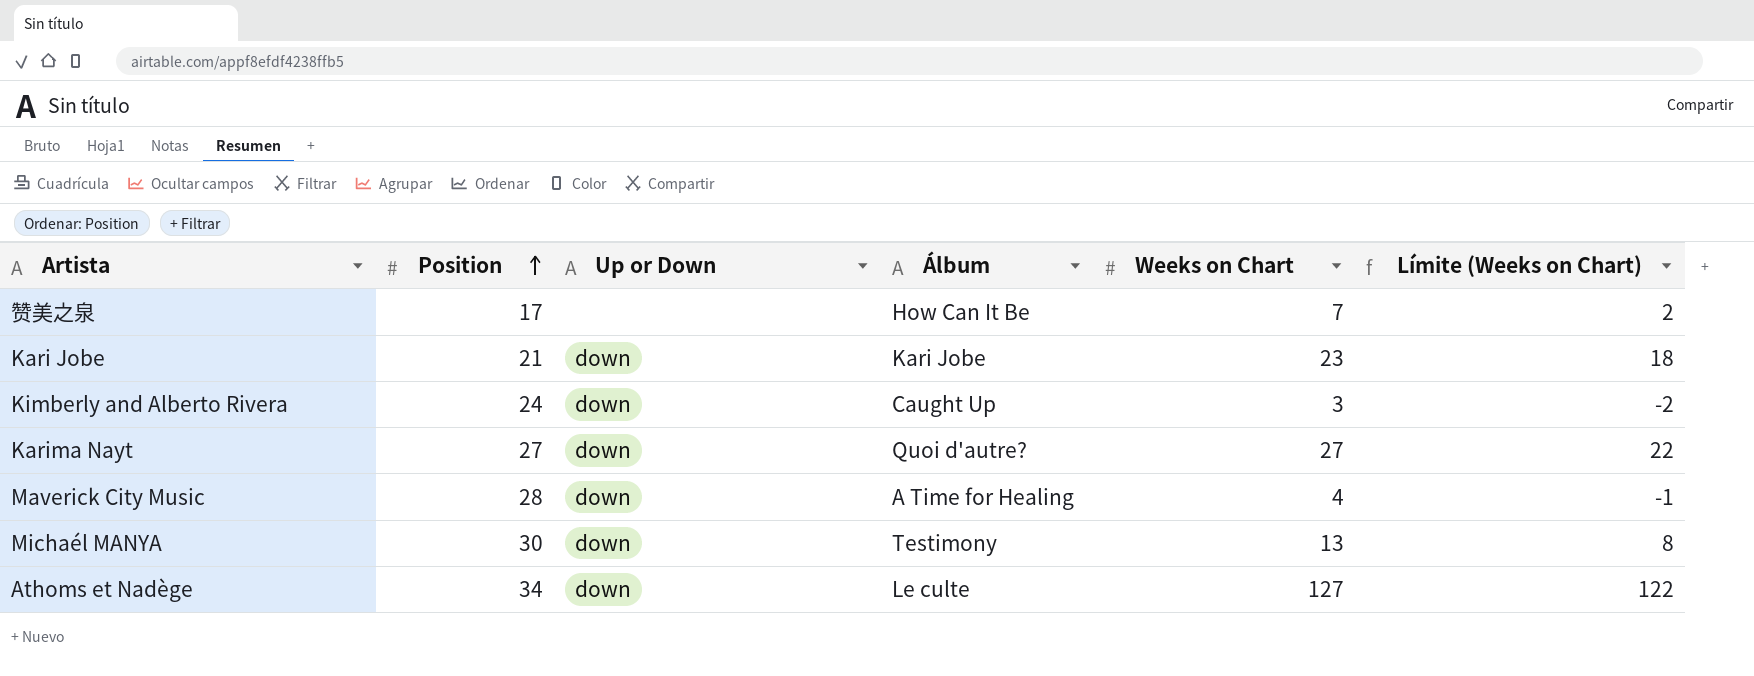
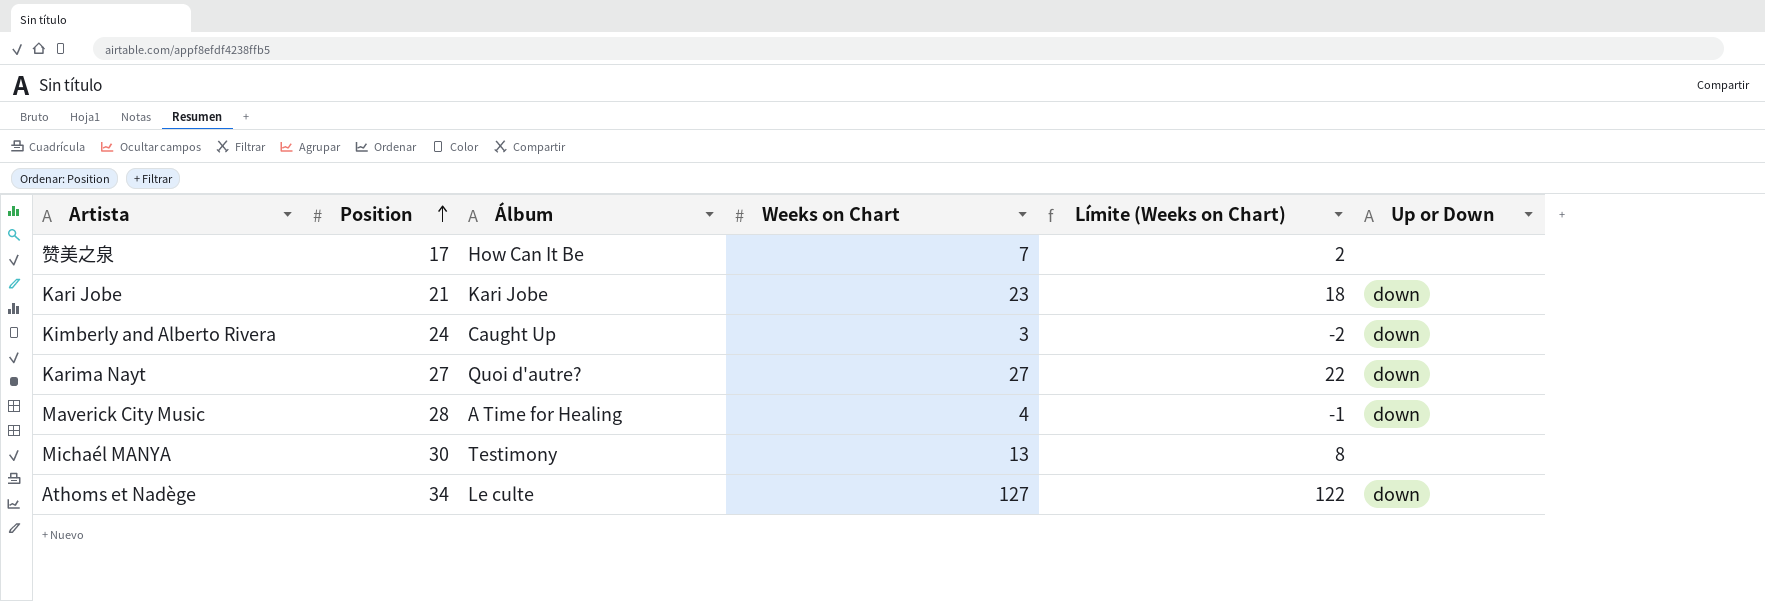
column Up or Down | position: 3 -> 6
Michaél MANYA | Up or Down: down -> none

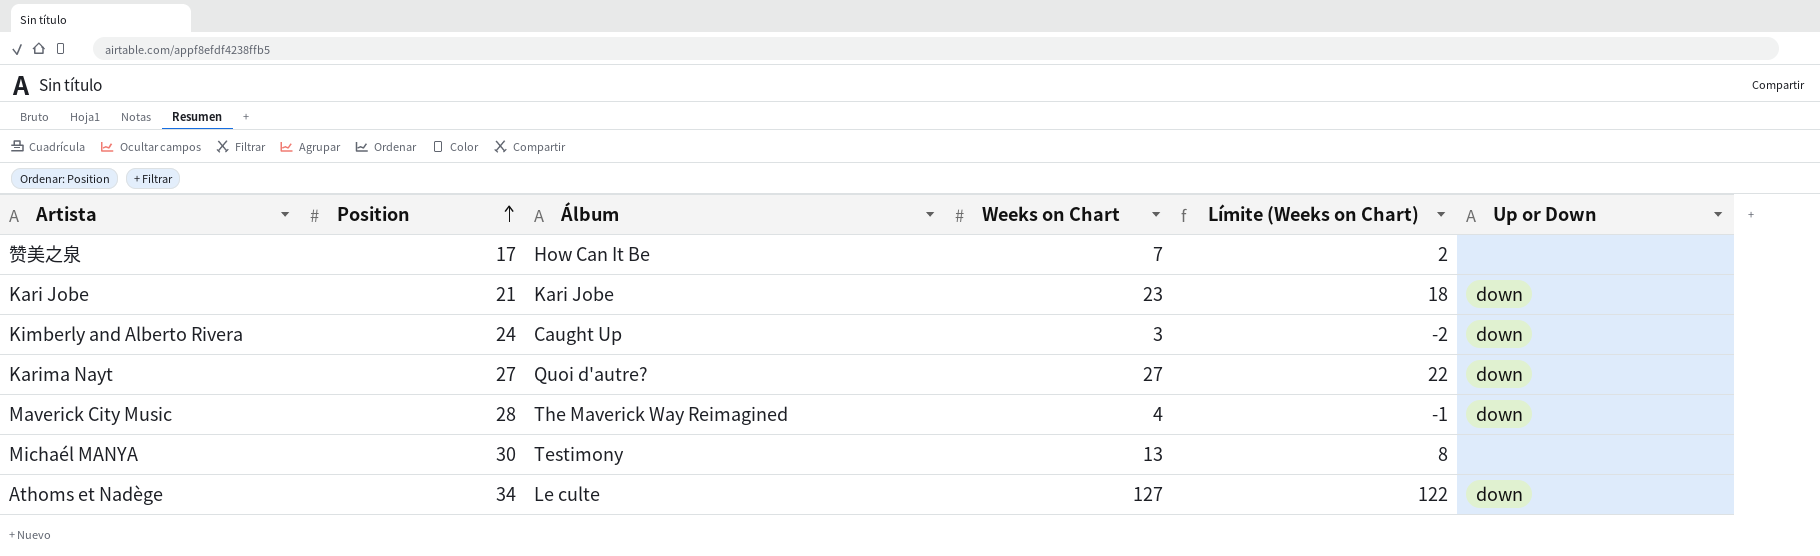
Maverick City Music | Álbum: A Time for Healing -> The Maverick Way Reimagined

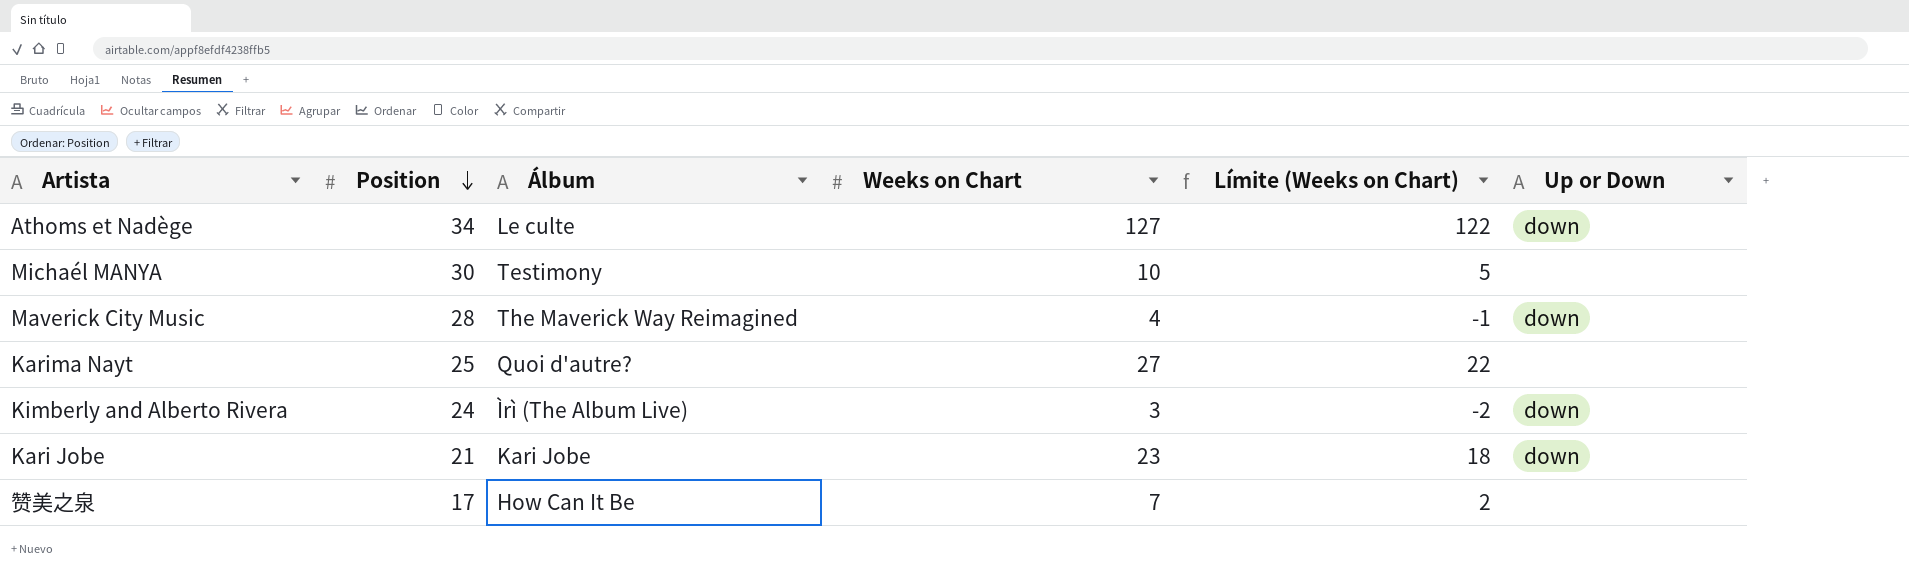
row order: Position ascending -> Position descending
Michaél MANYA | Weeks on Chart: 13 -> 10
Michaél MANYA | Límite (Weeks on Chart): 8 -> 5
Karima Nayt | Position: 27 -> 25
Karima Nayt | Up or Down: down -> none
Kimberly and Alberto Rivera | Álbum: Caught Up -> Ìrì (The Album Live)

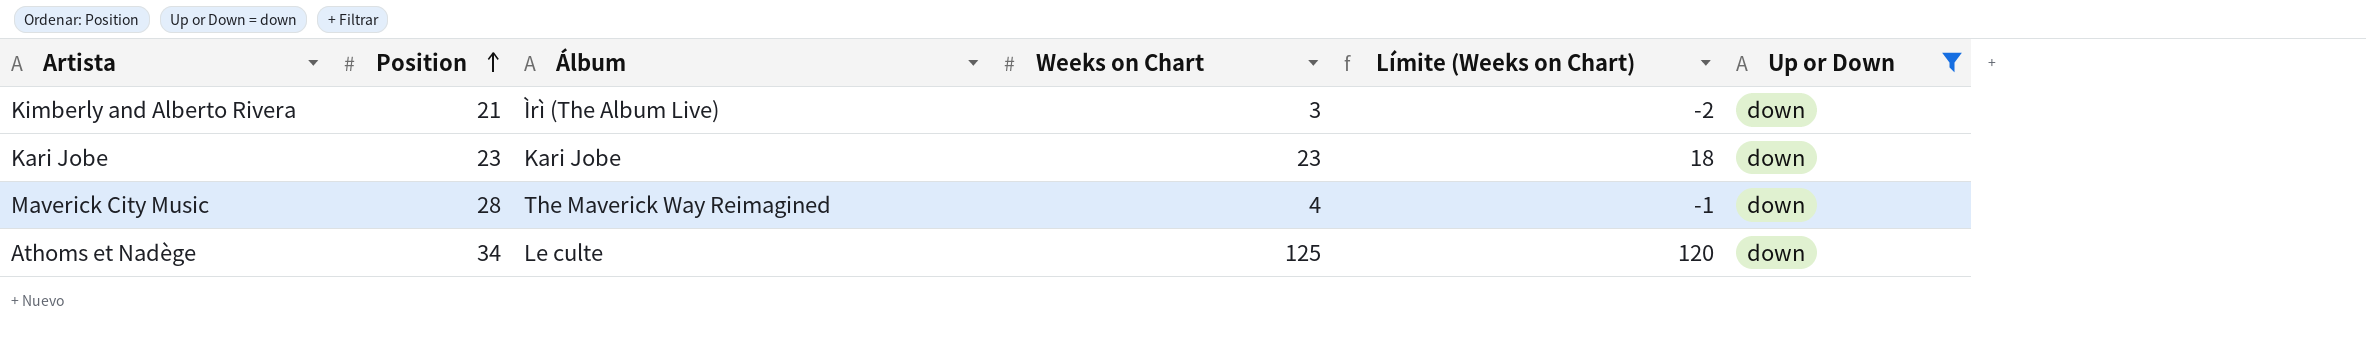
filter: none -> Up or Down = down
row order: Position descending -> Position ascending
Kimberly and Alberto Rivera | Position: 24 -> 21
Kari Jobe | Position: 21 -> 23
Athoms et Nadège | Weeks on Chart: 127 -> 125
Athoms et Nadège | Límite (Weeks on Chart): 122 -> 120

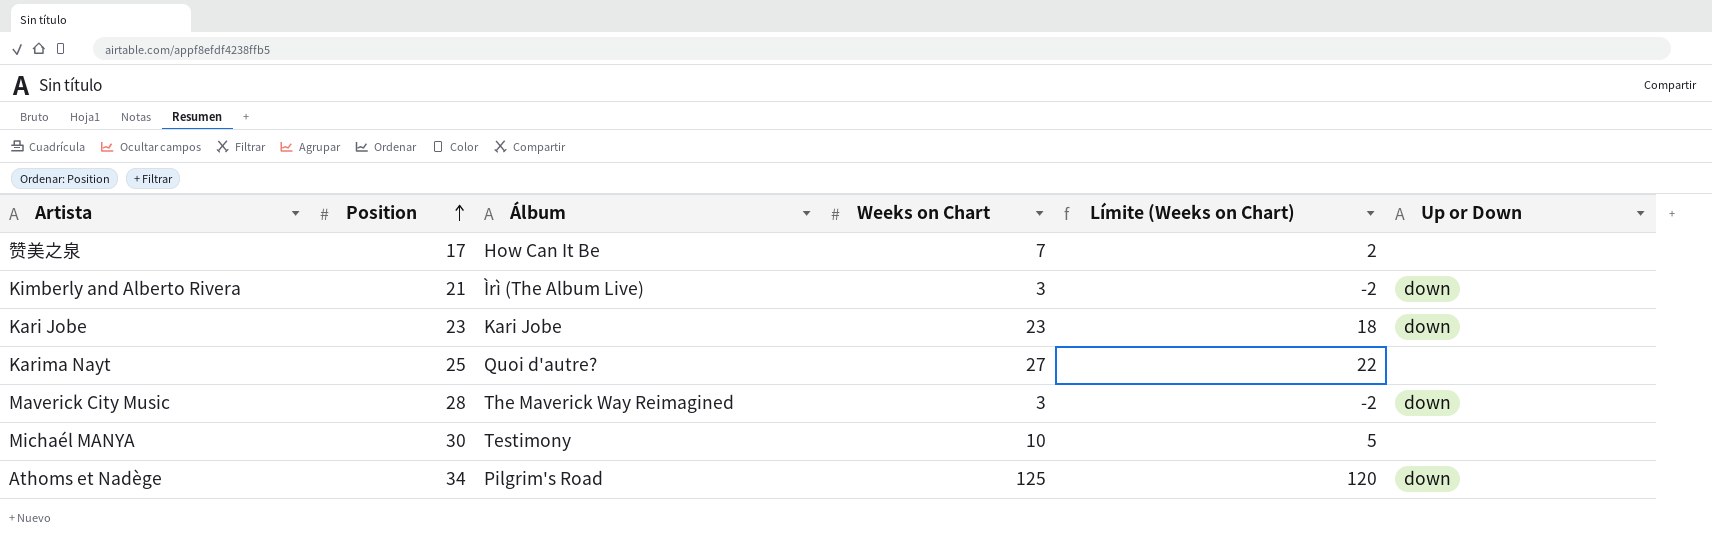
filter: Up or Down = down -> none
Maverick City Music | Weeks on Chart: 4 -> 3
Maverick City Music | Límite (Weeks on Chart): -1 -> -2
Athoms et Nadège | Álbum: Le culte -> Pilgrim's Road

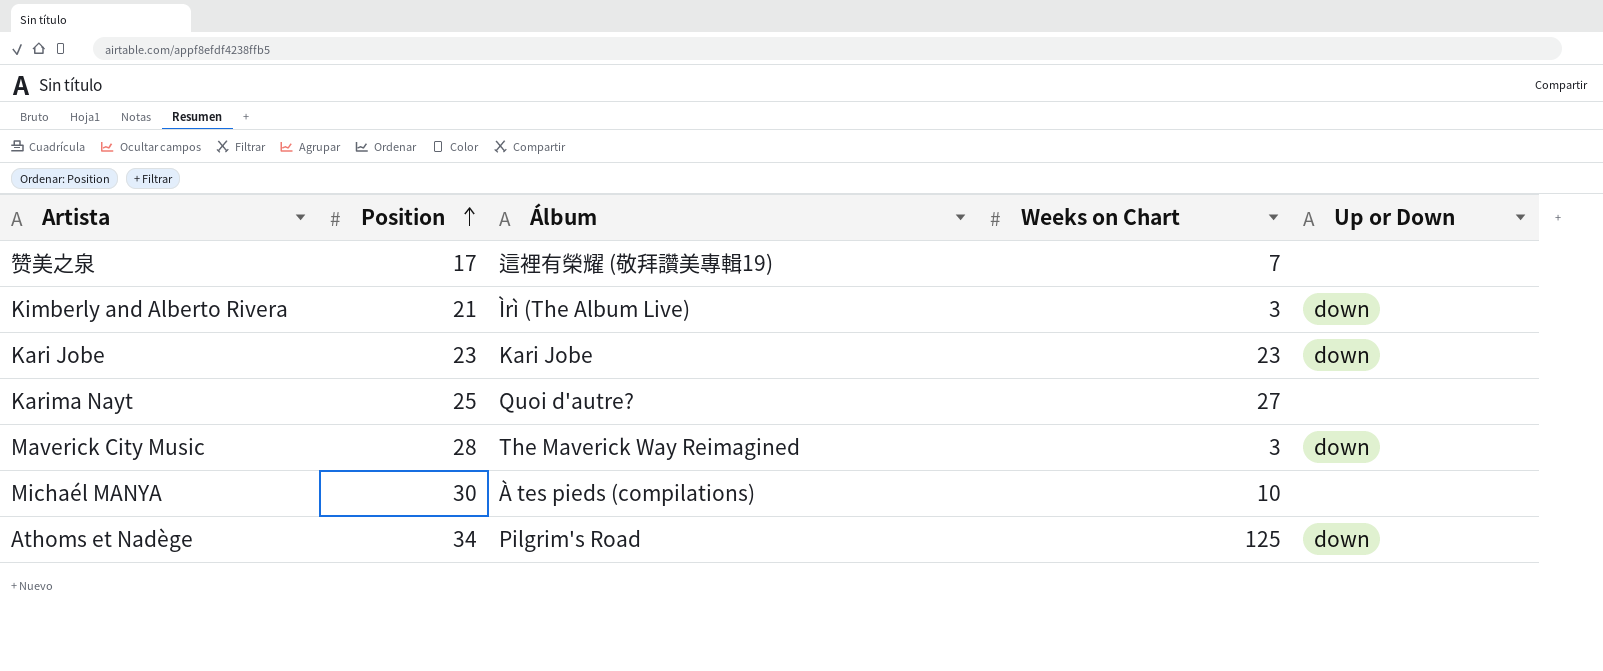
column Límite (Weeks on Chart) | formula: [Weeks on Chart] - 5 -> none
赞美之泉 | Álbum: How Can It Be -> 這裡有榮耀 (敬拜讚美專輯19)
Michaél MANYA | Álbum: Testimony -> À tes pieds (compilations)

